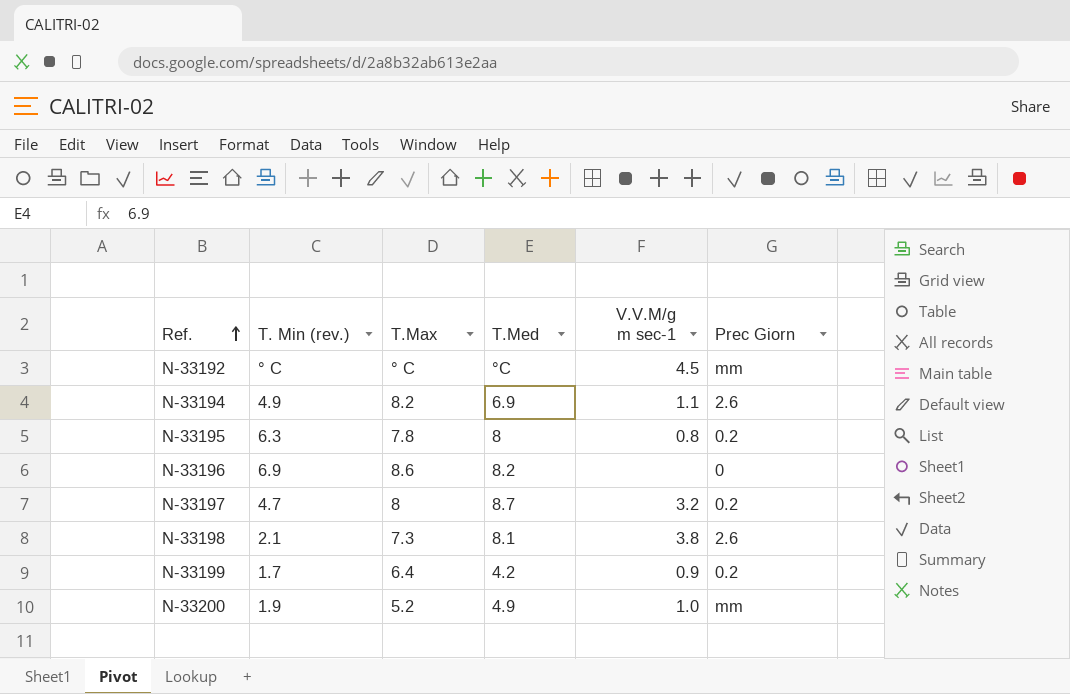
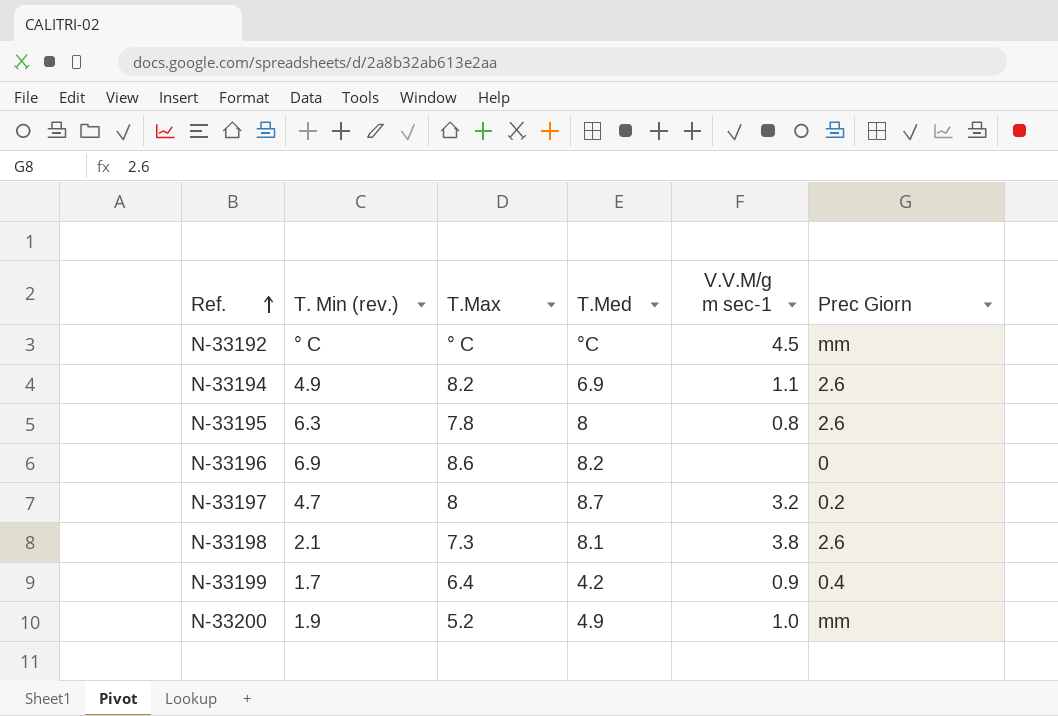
N-33195 | Prec Giorn: 0.2 -> 2.6
N-33199 | Prec Giorn: 0.2 -> 0.4

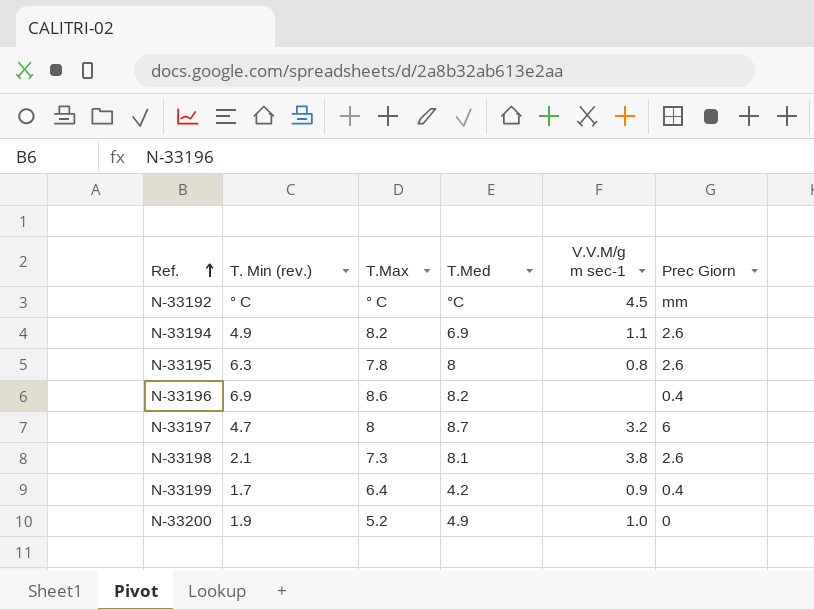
N-33196 | Prec Giorn: 0 -> 0.4
N-33197 | Prec Giorn: 0.2 -> 6
N-33200 | Prec Giorn: mm -> 0

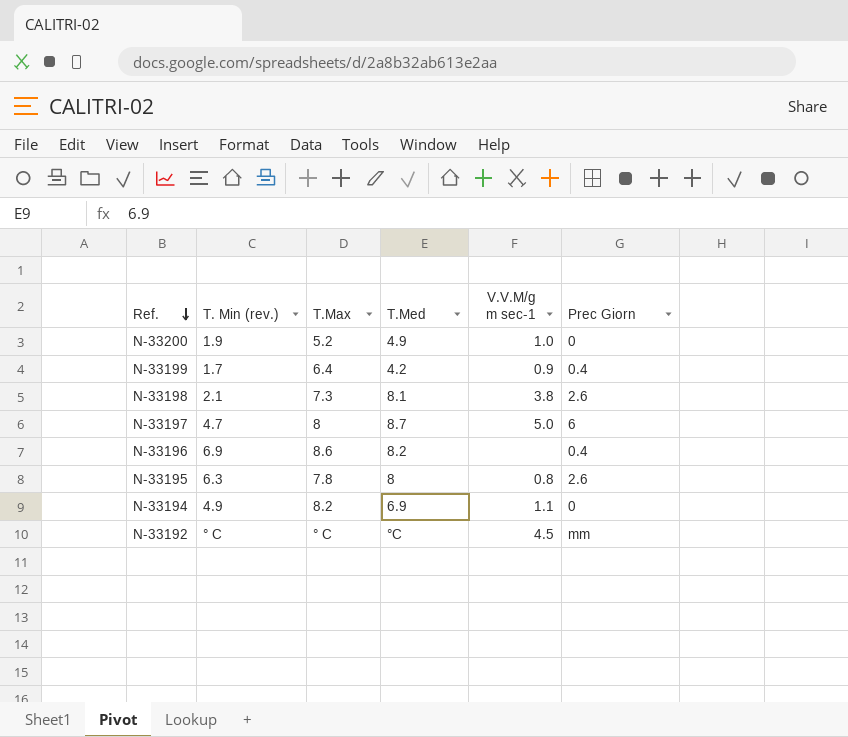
row order: Ref. ascending -> Ref. descending
N-33197 | V.V.M/g m sec-1: 3.2 -> 5.0
N-33194 | Prec Giorn: 2.6 -> 0

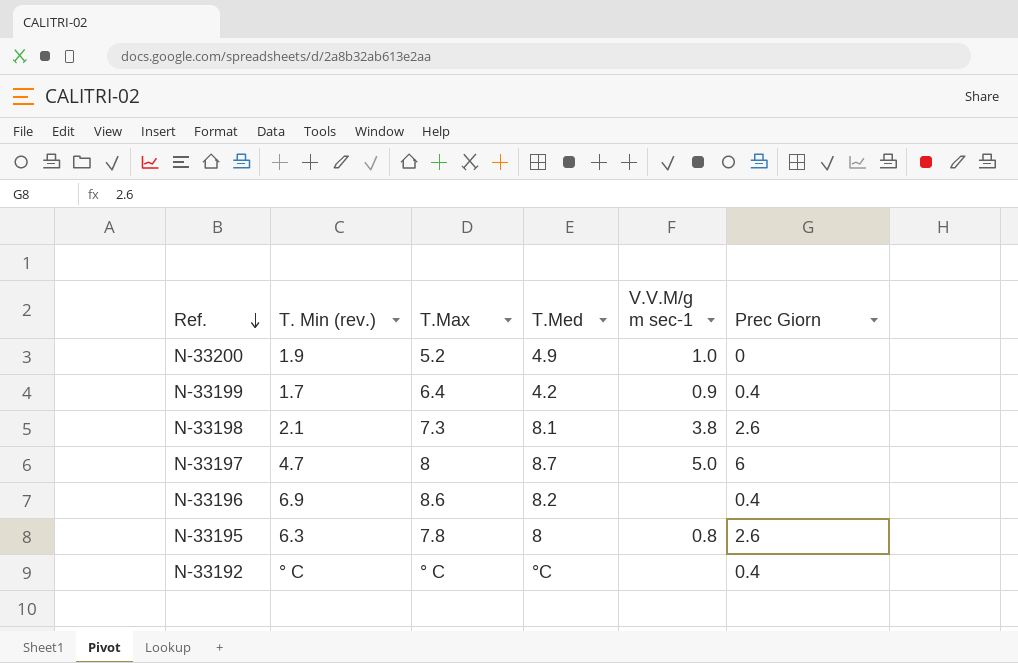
row N-33194: 4.9 | 8.2 | 6.9 | 1.1 | 0 -> none
N-33192 | V.V.M/g m sec-1: 4.5 -> none
N-33192 | Prec Giorn: mm -> 0.4

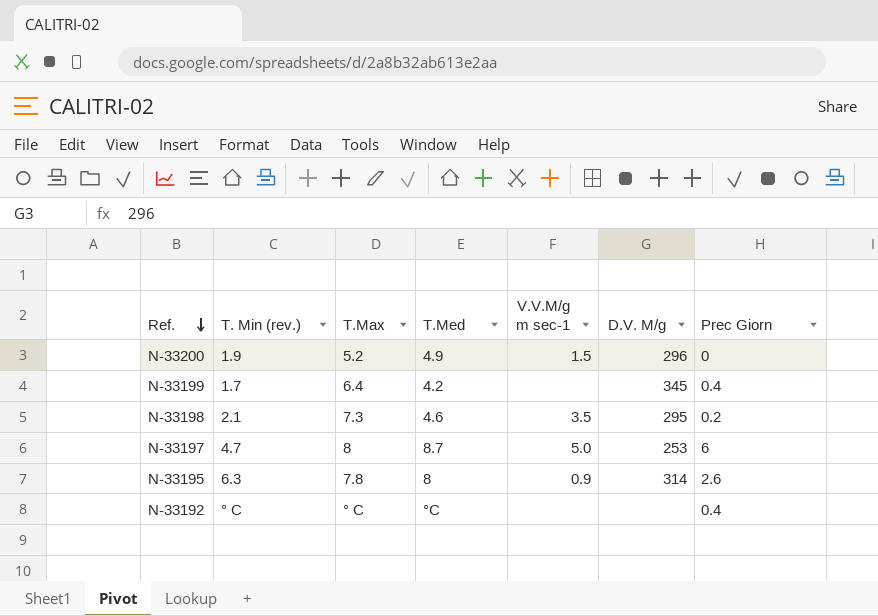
column D.V. M/g | position: none -> 6
row N-33196: 6.9 | 8.6 | 8.2 | none | 0.4 -> none
N-33200 | V.V.M/g m sec-1: 1.0 -> 1.5
N-33199 | V.V.M/g m sec-1: 0.9 -> none
N-33198 | T.Med: 8.1 -> 4.6
N-33198 | V.V.M/g m sec-1: 3.8 -> 3.5
N-33198 | Prec Giorn: 2.6 -> 0.2
N-33195 | V.V.M/g m sec-1: 0.8 -> 0.9

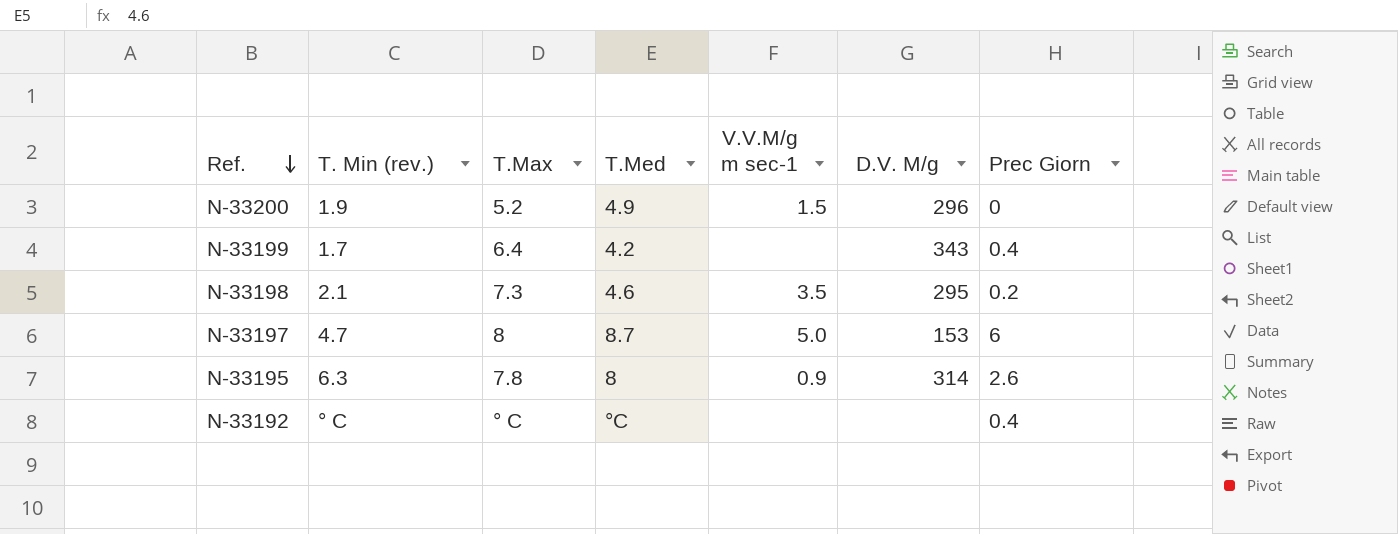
N-33199 | D.V. M/g: 345 -> 343
N-33197 | D.V. M/g: 253 -> 153

